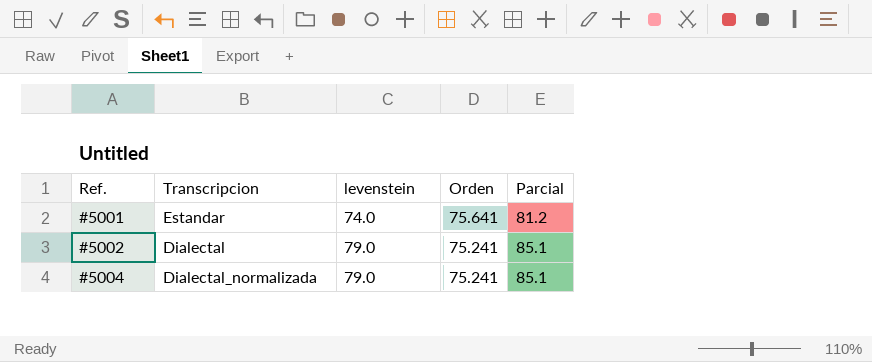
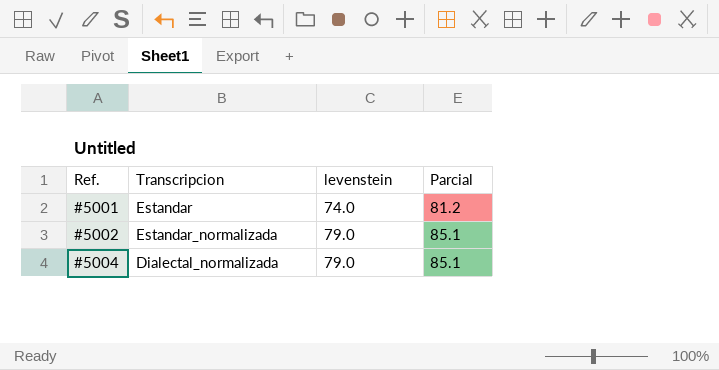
column Orden | position: 4 -> none
#5002 | Transcripcion: Dialectal -> Estandar_normalizada

